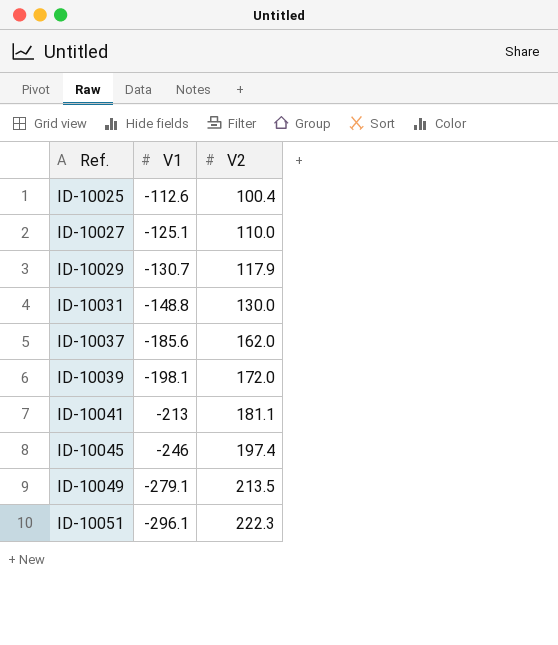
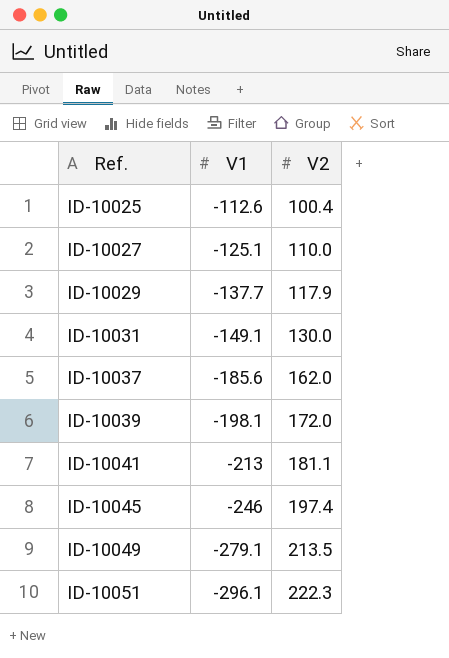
ID-10029 | V1: -130.7 -> -137.7
ID-10031 | V1: -148.8 -> -149.1

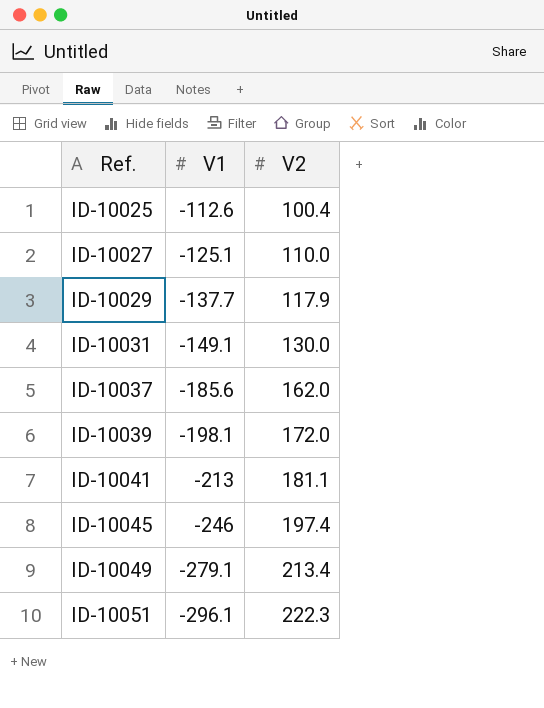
ID-10049 | V2: 213.5 -> 213.4

